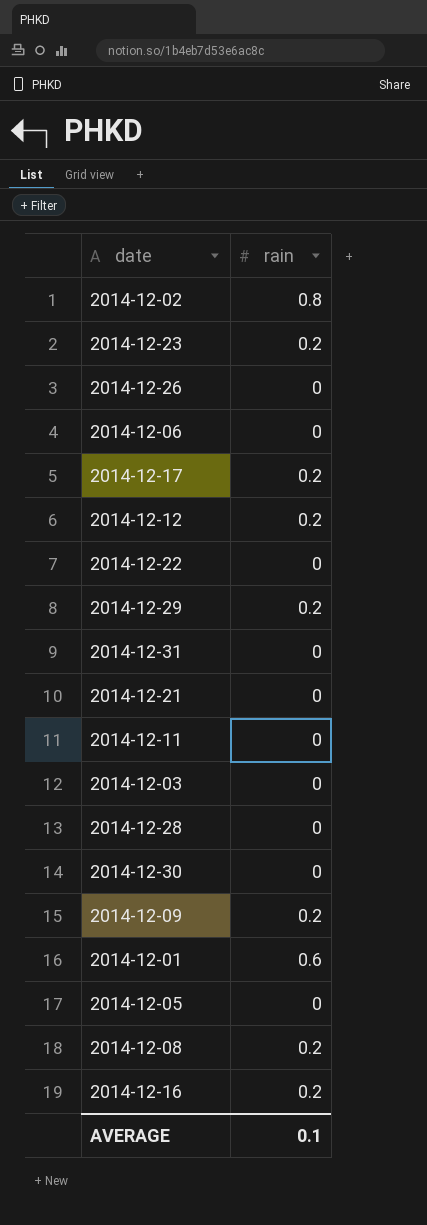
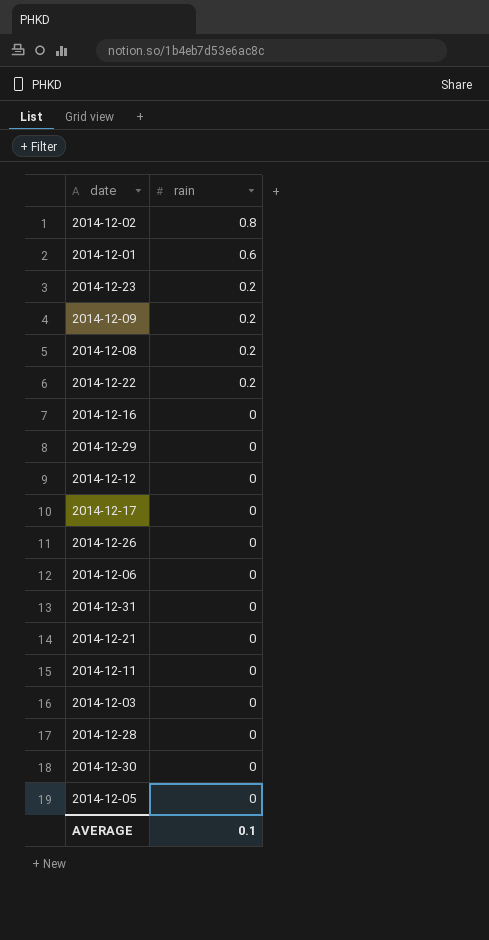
row order: none -> rain descending
2014-12-22 | rain: 0 -> 0.2
2014-12-16 | rain: 0.2 -> 0
2014-12-29 | rain: 0.2 -> 0
2014-12-12 | rain: 0.2 -> 0
2014-12-17 | rain: 0.2 -> 0

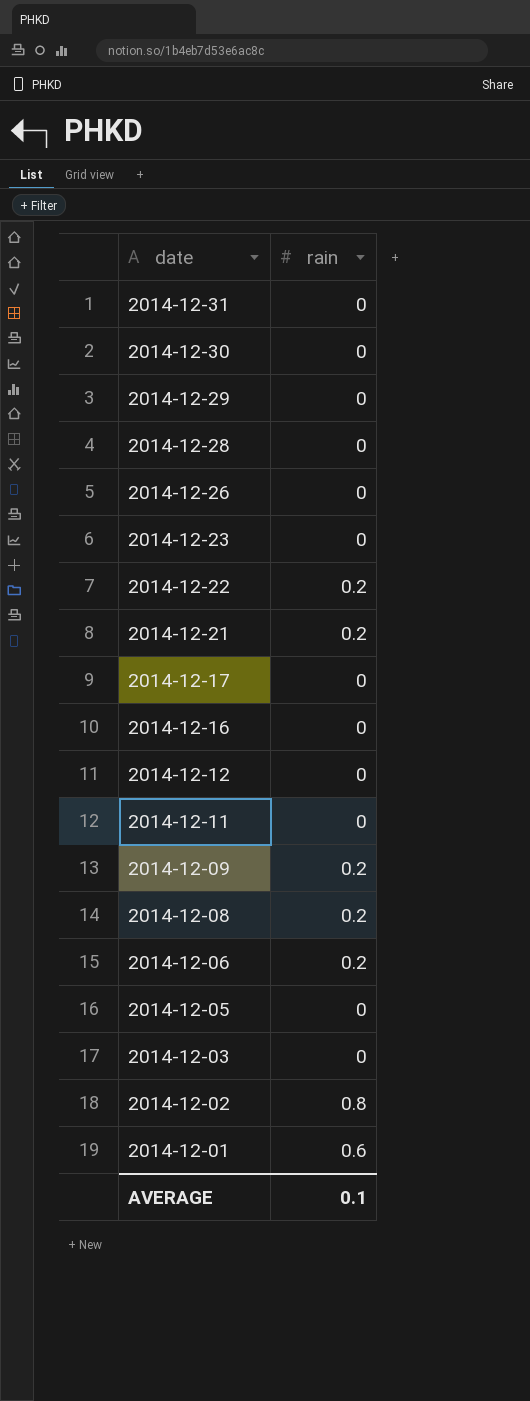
row order: rain descending -> date descending
2014-12-23 | rain: 0.2 -> 0
2014-12-21 | rain: 0 -> 0.2
2014-12-06 | rain: 0 -> 0.2

